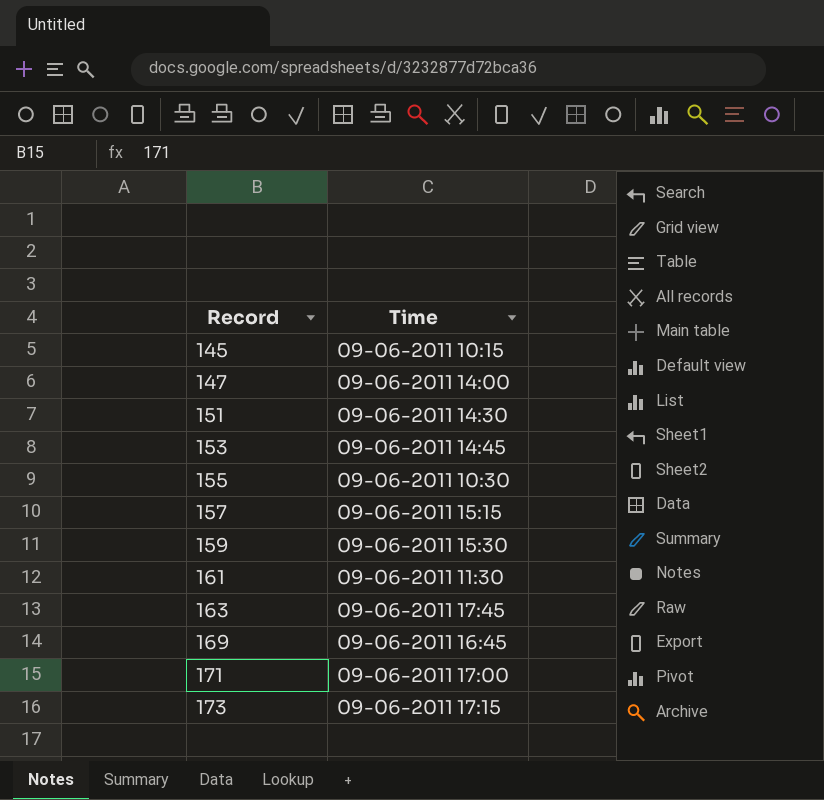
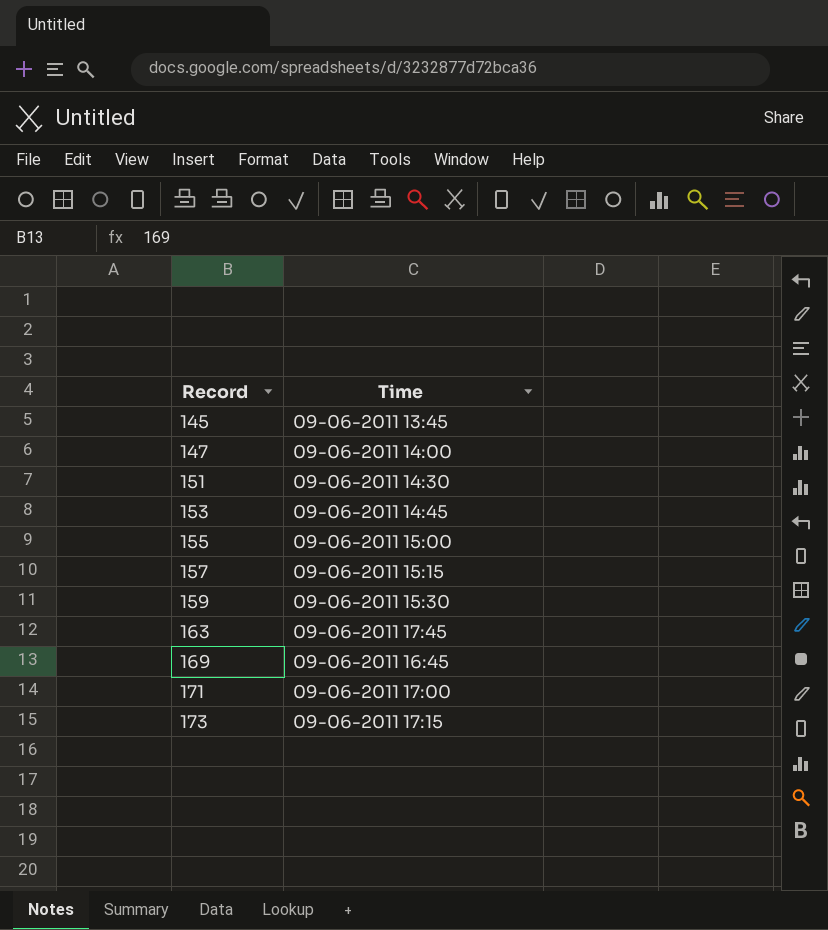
row 161: 09-06-2011 11:30 -> none
145 | Time: 09-06-2011 10:15 -> 09-06-2011 13:45
155 | Time: 09-06-2011 10:30 -> 09-06-2011 15:00

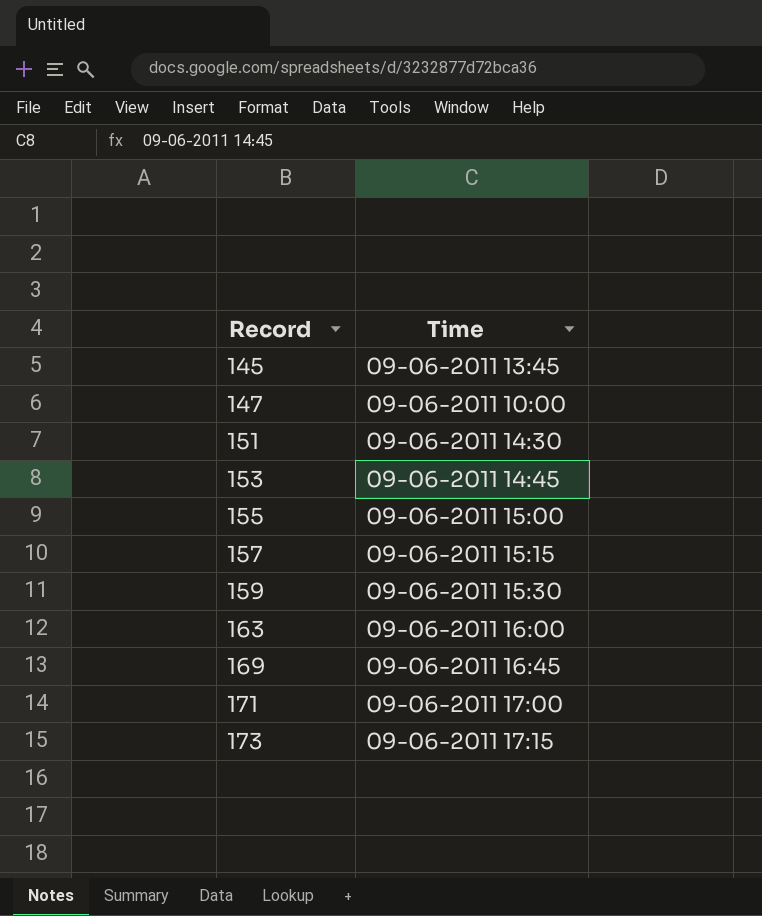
147 | Time: 09-06-2011 14:00 -> 09-06-2011 10:00
163 | Time: 09-06-2011 17:45 -> 09-06-2011 16:00

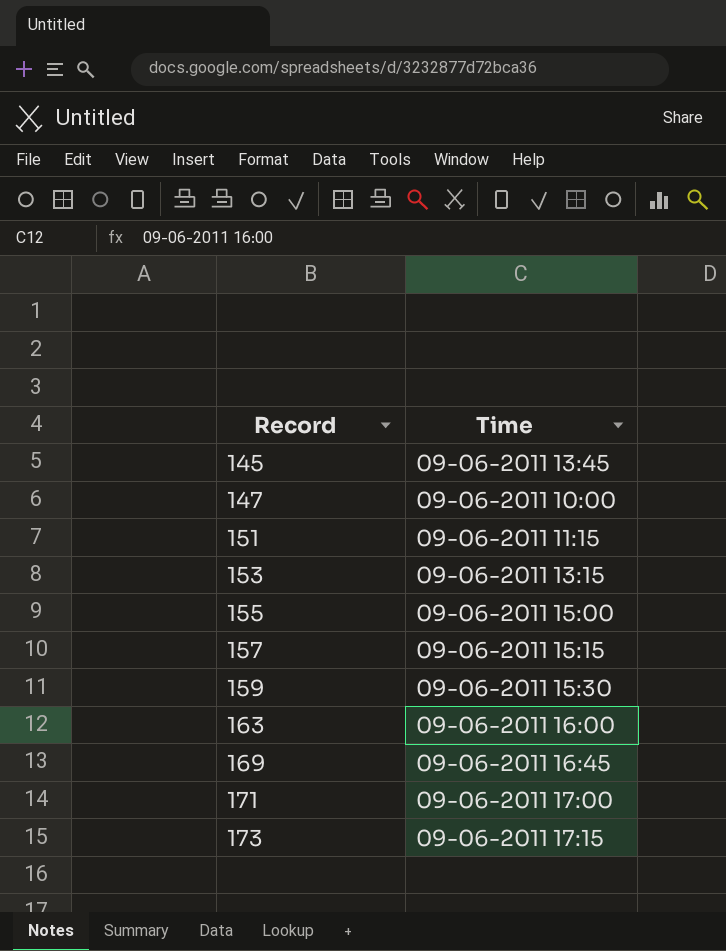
151 | Time: 09-06-2011 14:30 -> 09-06-2011 11:15
153 | Time: 09-06-2011 14:45 -> 09-06-2011 13:15

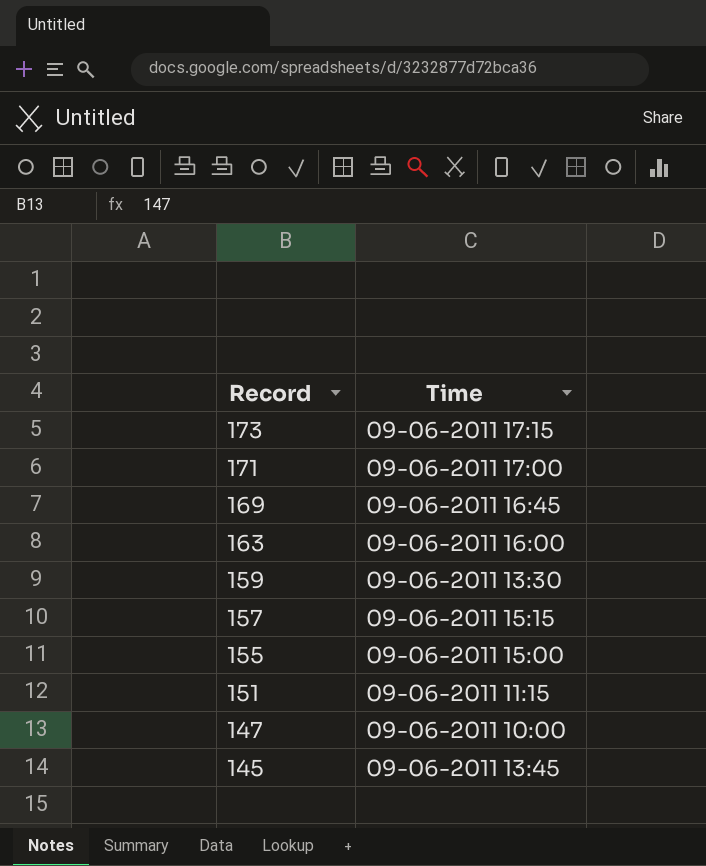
row order: Record ascending -> Record descending
row 153: 09-06-2011 13:15 -> none
159 | Time: 09-06-2011 15:30 -> 09-06-2011 13:30

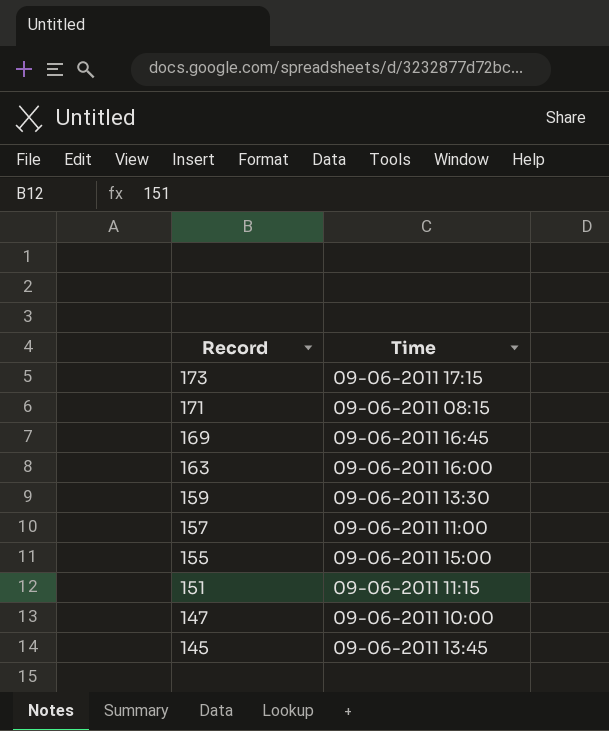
171 | Time: 09-06-2011 17:00 -> 09-06-2011 08:15
157 | Time: 09-06-2011 15:15 -> 09-06-2011 11:00

